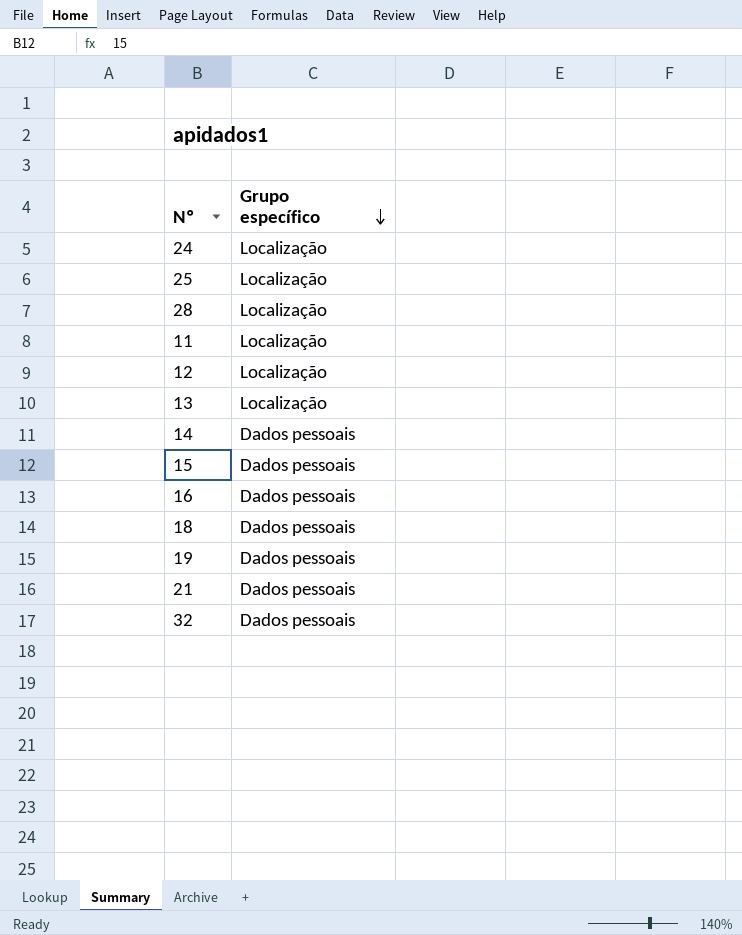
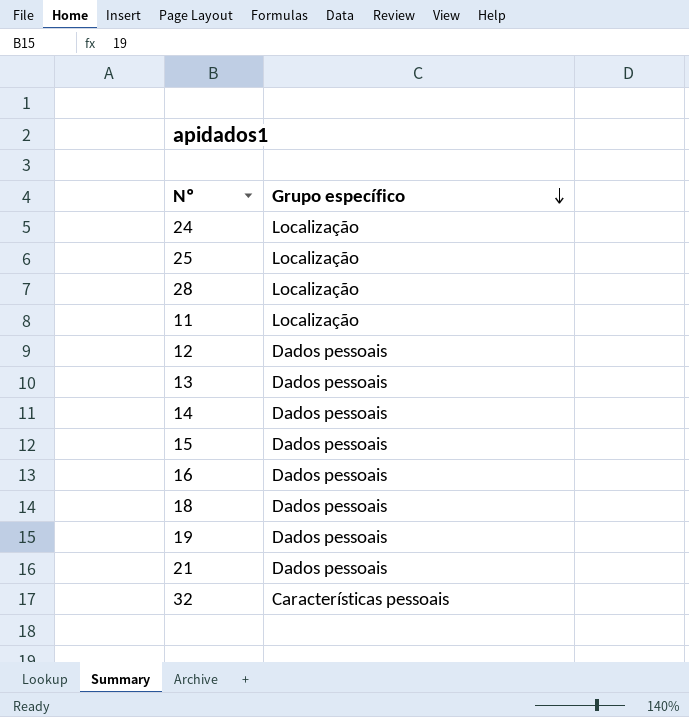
12 | Grupo específico: Localização -> Dados pessoais
13 | Grupo específico: Localização -> Dados pessoais
32 | Grupo específico: Dados pessoais -> Características pessoais

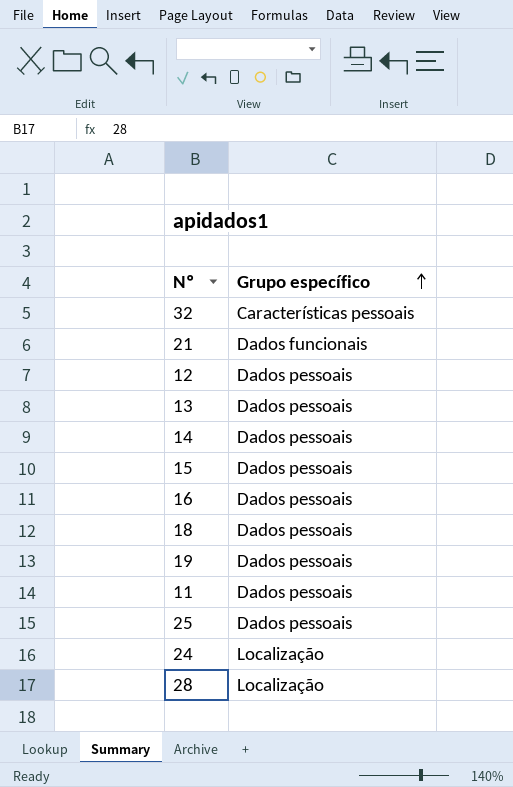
row order: Grupo específico descending -> Grupo específico ascending
21 | Grupo específico: Dados pessoais -> Dados funcionais
11 | Grupo específico: Localização -> Dados pessoais
25 | Grupo específico: Localização -> Dados pessoais

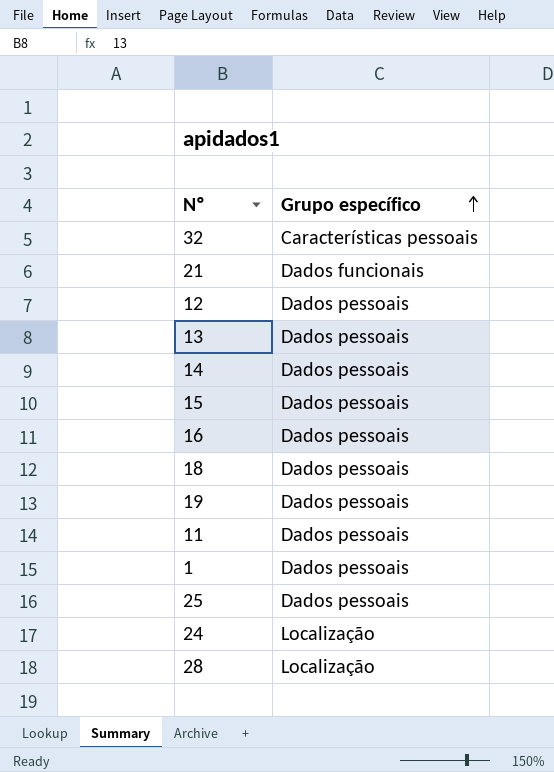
row 1: none -> Dados pessoais

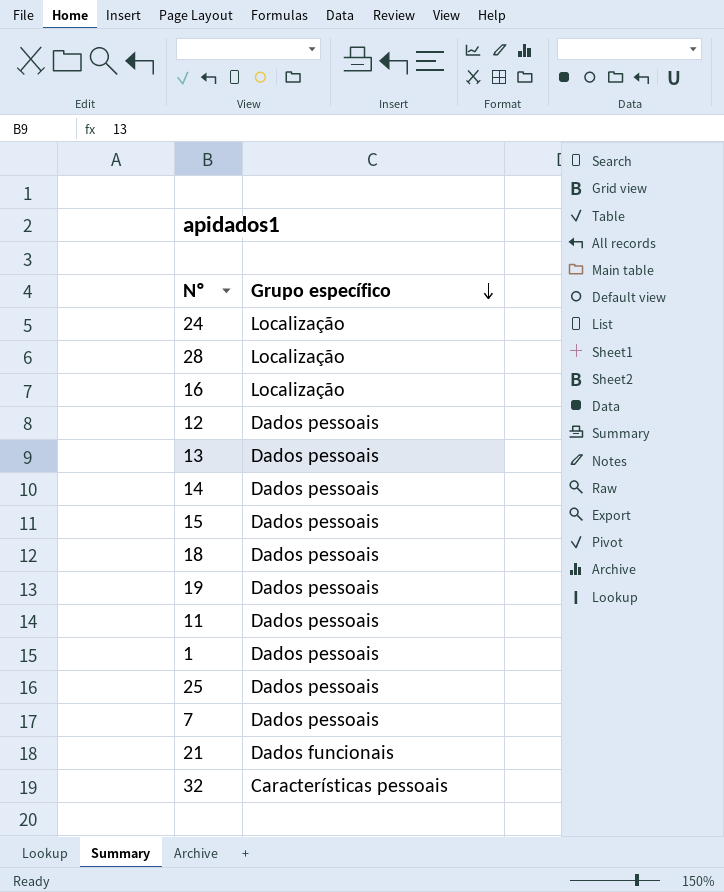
row order: Grupo específico ascending -> Grupo específico descending
16 | Grupo específico: Dados pessoais -> Localização
row 7: none -> Dados pessoais

